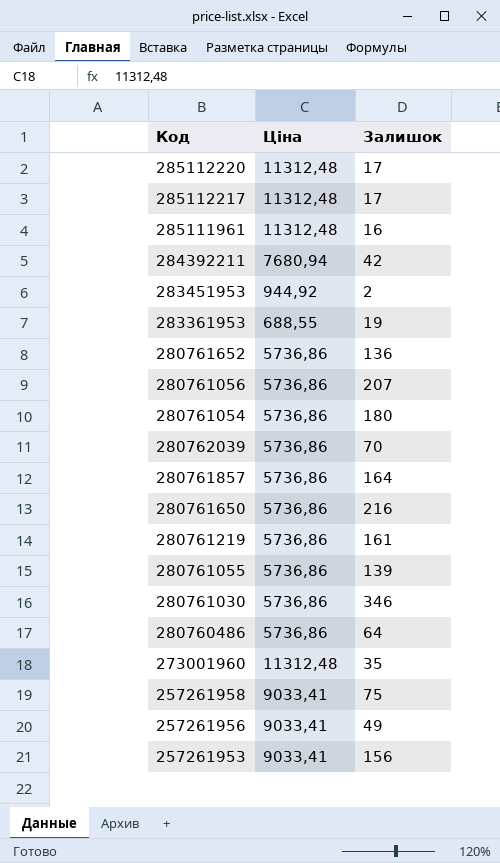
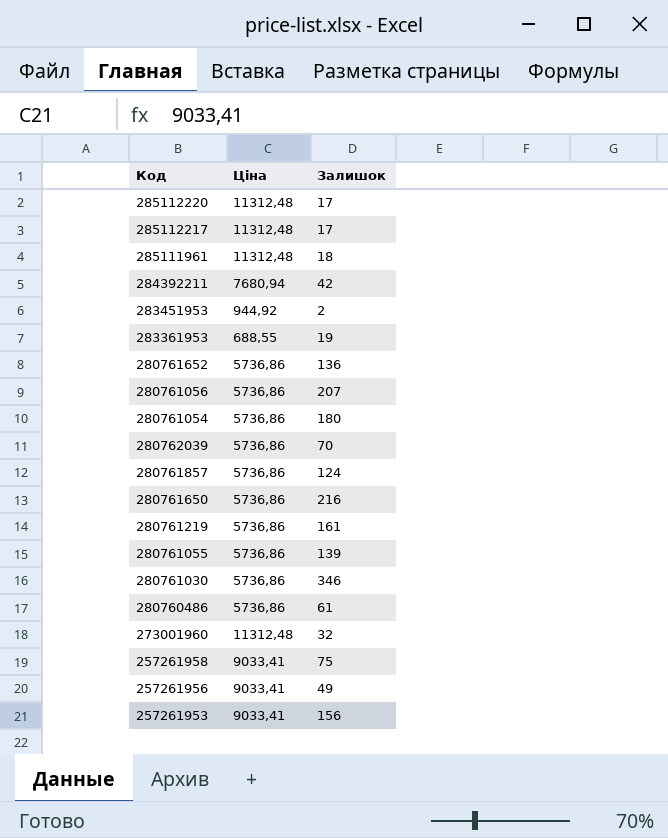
285111961 | Залишок: 16 -> 18
280761857 | Залишок: 164 -> 124
280760486 | Залишок: 64 -> 61
273001960 | Залишок: 35 -> 32

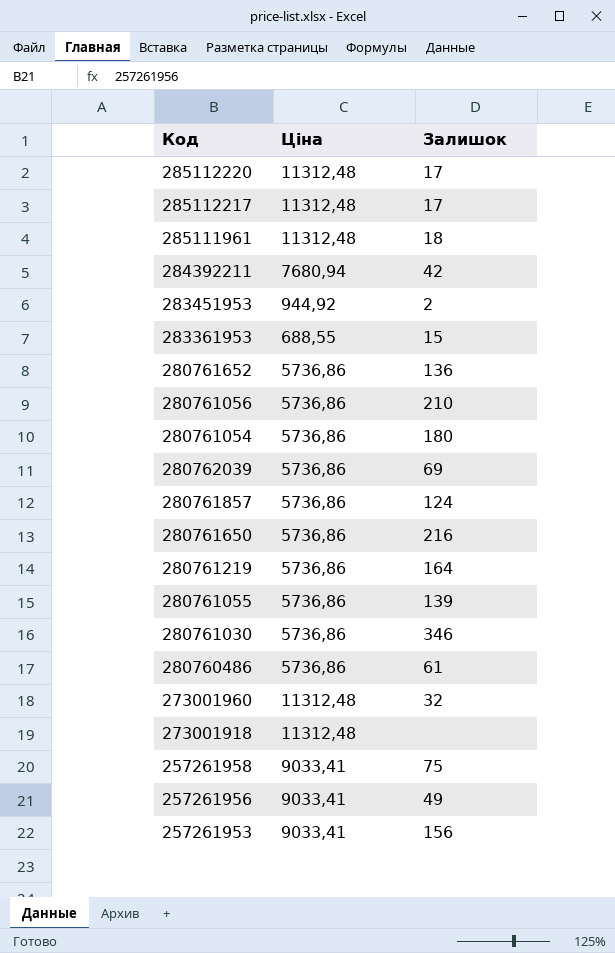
283361953 | Залишок: 19 -> 15
280761056 | Залишок: 207 -> 210
280762039 | Залишок: 70 -> 69
280761219 | Залишок: 161 -> 164
row 273001918: none -> 11312,48 | none

